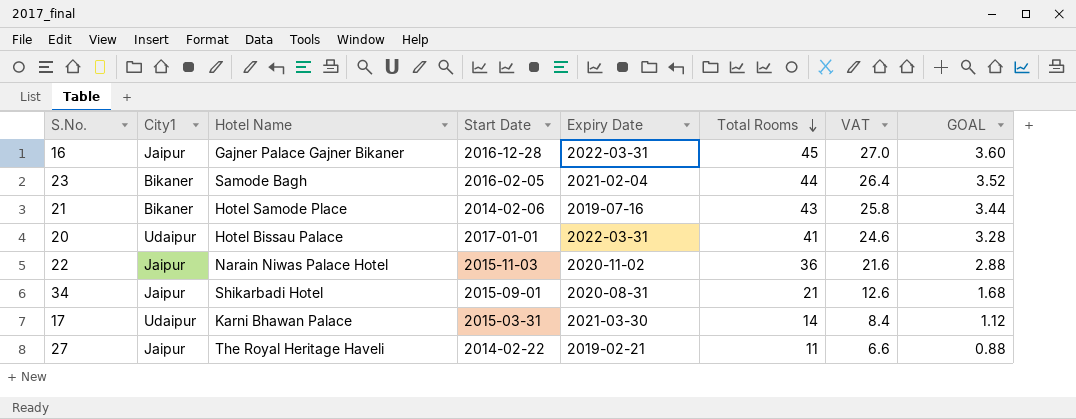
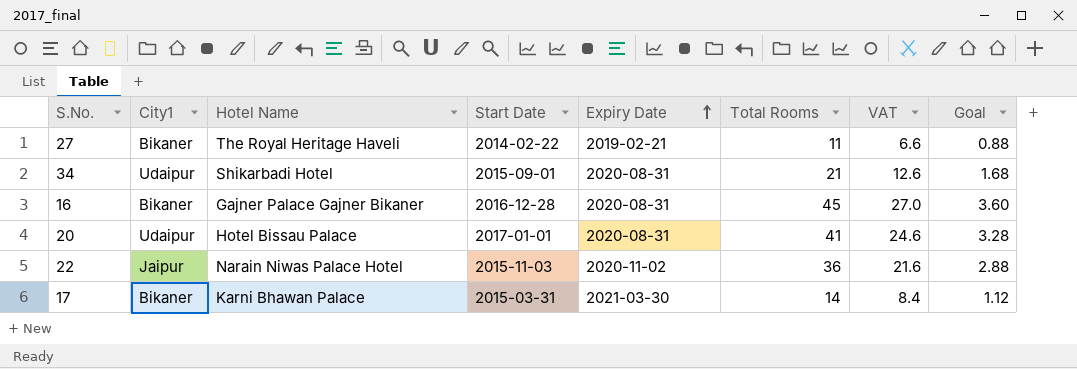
row order: Total Rooms descending -> Expiry Date ascending
column name: GOAL -> Goal
row 23: Bikaner | Samode Bagh | 2016-02-05 | 2021-02-04 | 44 | 26.4 | 3.52 -> none
row 21: Bikaner | Hotel Samode Place | 2014-02-06 | 2019-07-16 | 43 | 25.8 | 3.44 -> none
27 | City1: Jaipur -> Bikaner
34 | City1: Jaipur -> Udaipur
16 | City1: Jaipur -> Bikaner
16 | Expiry Date: 2022-03-31 -> 2020-08-31
20 | Expiry Date: 2022-03-31 -> 2020-08-31
17 | City1: Udaipur -> Bikaner

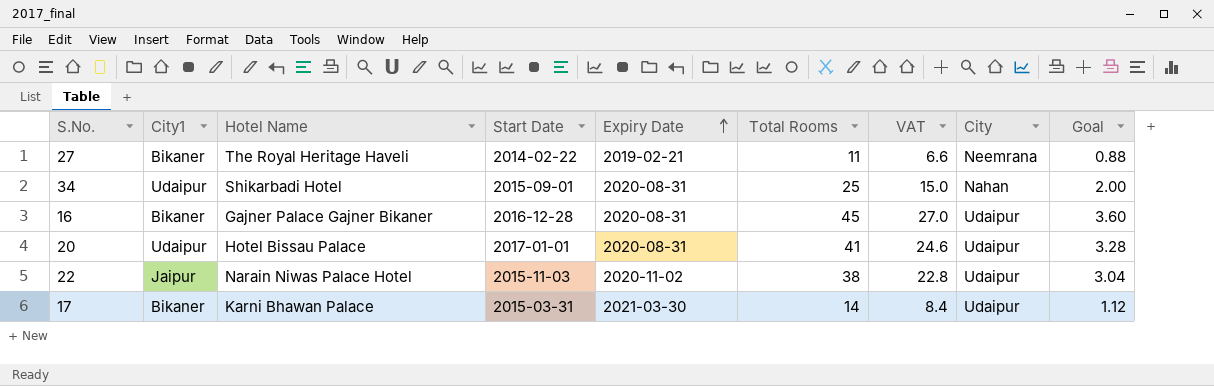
column City | position: none -> 8
34 | Total Rooms: 21 -> 25
34 | VAT: 12.6 -> 15.0
34 | Goal: 1.68 -> 2.00
22 | Total Rooms: 36 -> 38
22 | VAT: 21.6 -> 22.8
22 | Goal: 2.88 -> 3.04

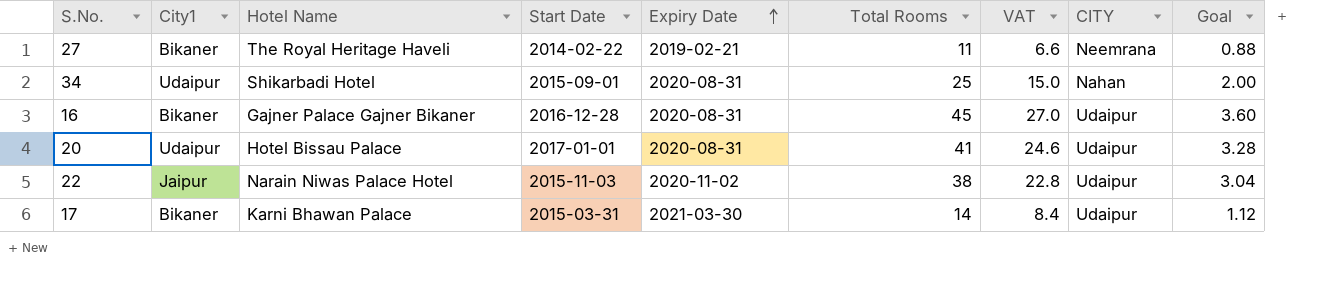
column name: City -> CITY

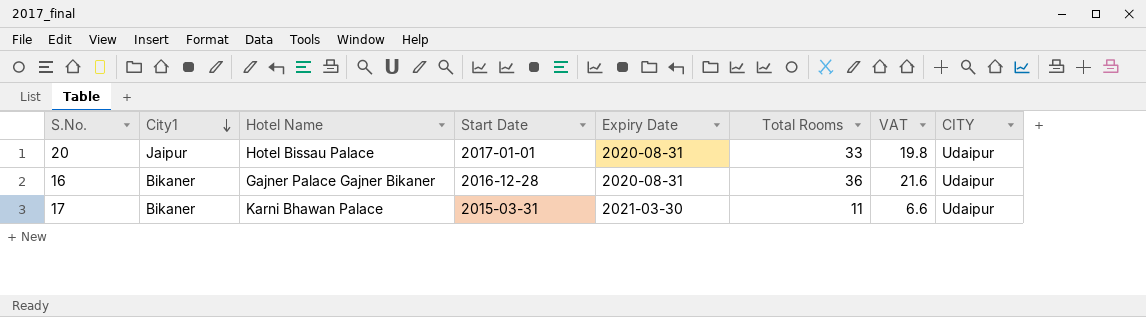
row order: Expiry Date ascending -> City1 descending
column Goal | formula: [Total Rooms] * 0.08 -> none
row 27: Bikaner | The Royal Heritage Haveli | 2014-02-22 | 2019-02-21 | 11 | 6.6 | Neemrana | 0.88 -> none
row 34: Udaipur | Shikarbadi Hotel | 2015-09-01 | 2020-08-31 | 25 | 15.0 | Nahan | 2.00 -> none
row 22: Jaipur | Narain Niwas Palace Hotel | 2015-11-03 | 2020-11-02 | 38 | 22.8 | Udaipur | 3.04 -> none
20 | City1: Udaipur -> Jaipur
20 | Total Rooms: 41 -> 33
20 | VAT: 24.6 -> 19.8
16 | Total Rooms: 45 -> 36
16 | VAT: 27.0 -> 21.6
17 | Total Rooms: 14 -> 11
17 | VAT: 8.4 -> 6.6

